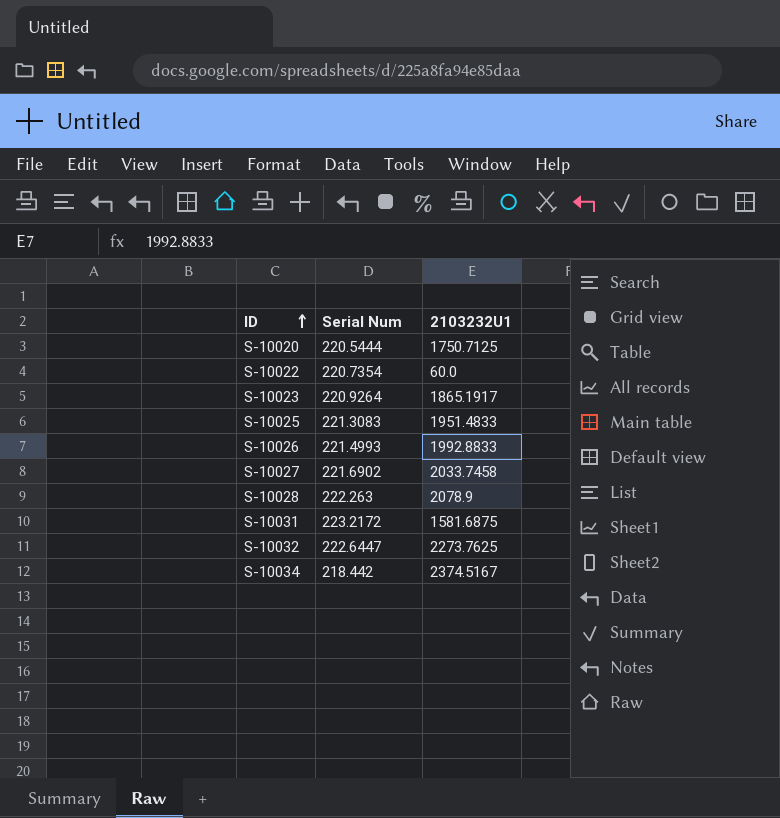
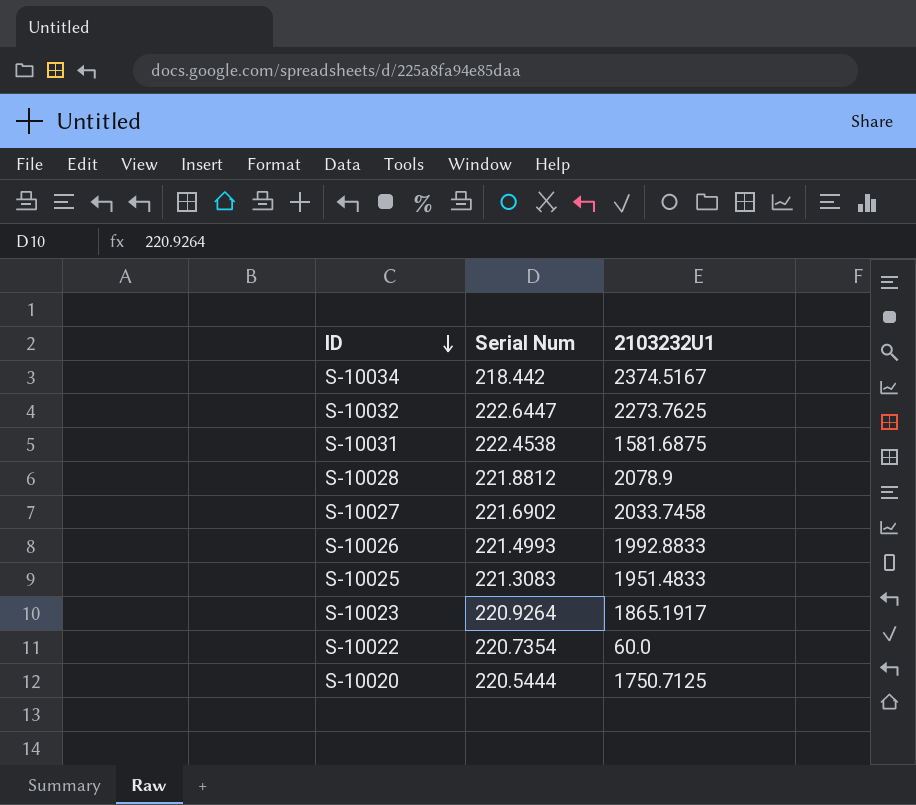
row order: ID ascending -> ID descending
S-10031 | Serial Num: 223.2172 -> 222.4538
S-10028 | Serial Num: 222.263 -> 221.8812

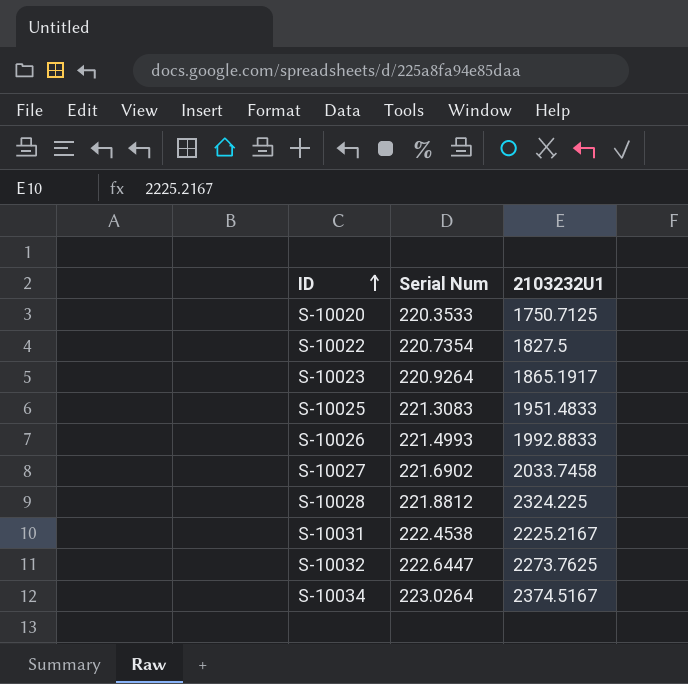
row order: ID descending -> ID ascending
S-10020 | Serial Num: 220.5444 -> 220.3533
S-10022 | 2103232U1: 60.0 -> 1827.5
S-10028 | 2103232U1: 2078.9 -> 2324.225
S-10031 | 2103232U1: 1581.6875 -> 2225.2167
S-10034 | Serial Num: 218.442 -> 223.0264

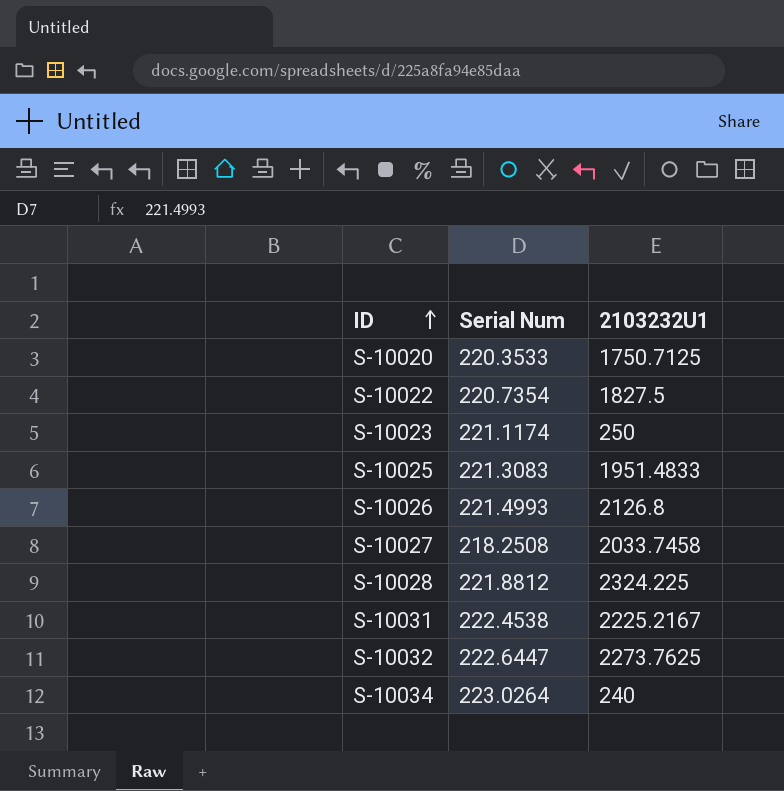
S-10023 | Serial Num: 220.9264 -> 221.1174
S-10023 | 2103232U1: 1865.1917 -> 250
S-10026 | 2103232U1: 1992.8833 -> 2126.8
S-10027 | Serial Num: 221.6902 -> 218.2508
S-10034 | 2103232U1: 2374.5167 -> 240

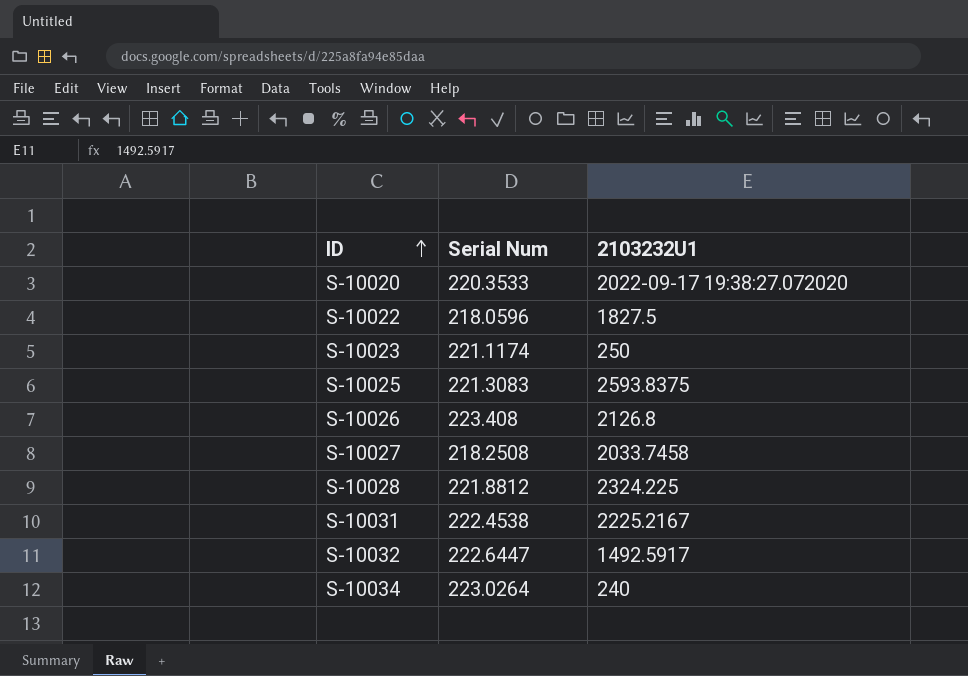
S-10020 | 2103232U1: 1750.7125 -> 2022-09-17 19:38:27.072020
S-10022 | Serial Num: 220.7354 -> 218.0596
S-10025 | 2103232U1: 1951.4833 -> 2593.8375
S-10026 | Serial Num: 221.4993 -> 223.408
S-10032 | 2103232U1: 2273.7625 -> 1492.5917

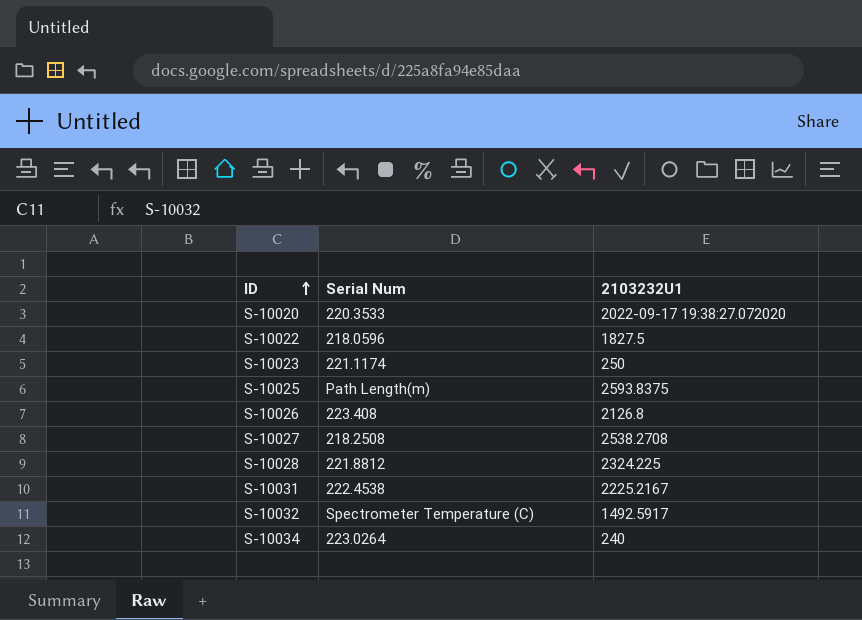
S-10025 | Serial Num: 221.3083 -> Path Length(m)
S-10027 | 2103232U1: 2033.7458 -> 2538.2708
S-10032 | Serial Num: 222.6447 -> Spectrometer Temperature (C)

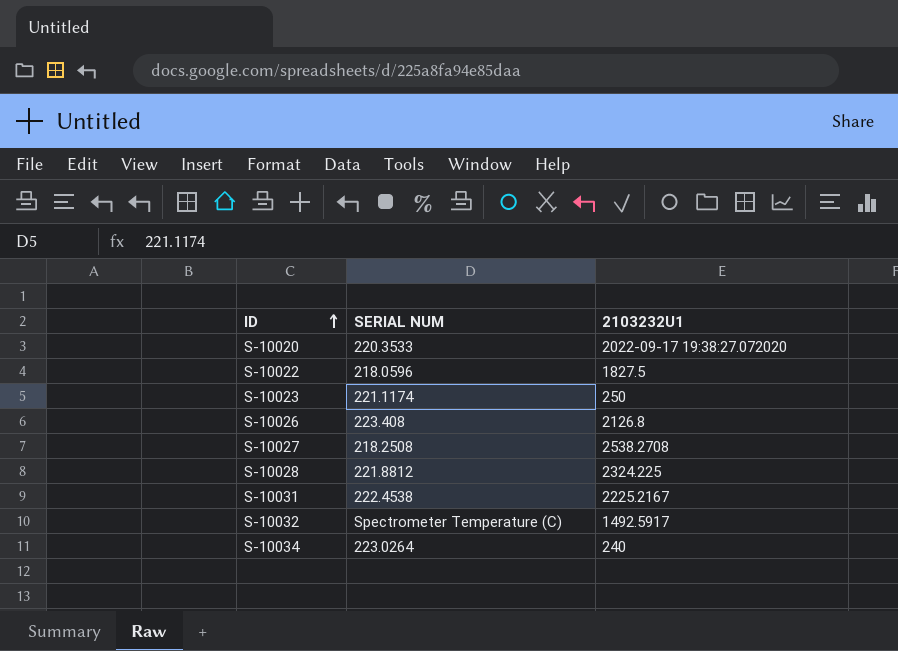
column name: Serial Num -> SERIAL NUM
row S-10025: Path Length(m) | 2593.8375 -> none

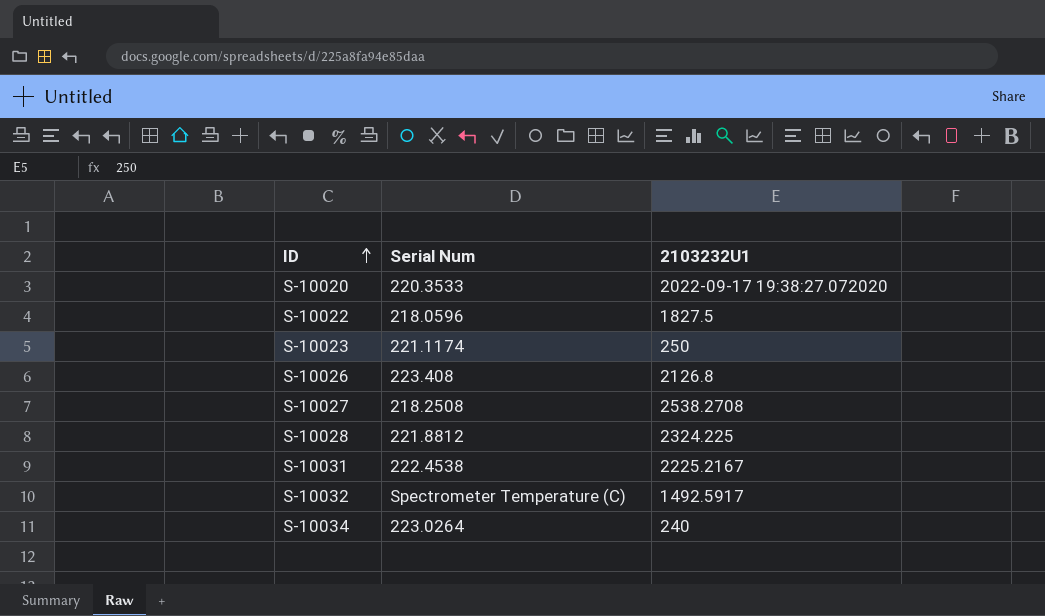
column name: SERIAL NUM -> Serial Num

